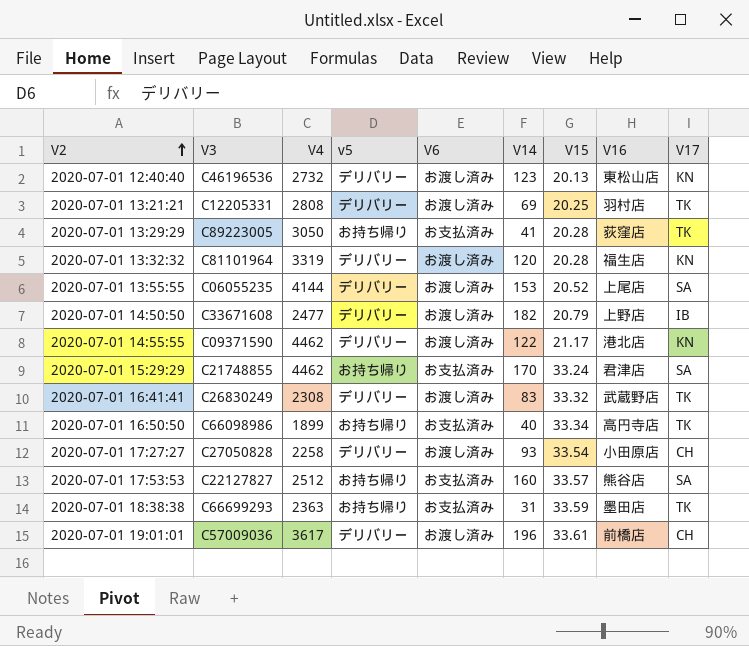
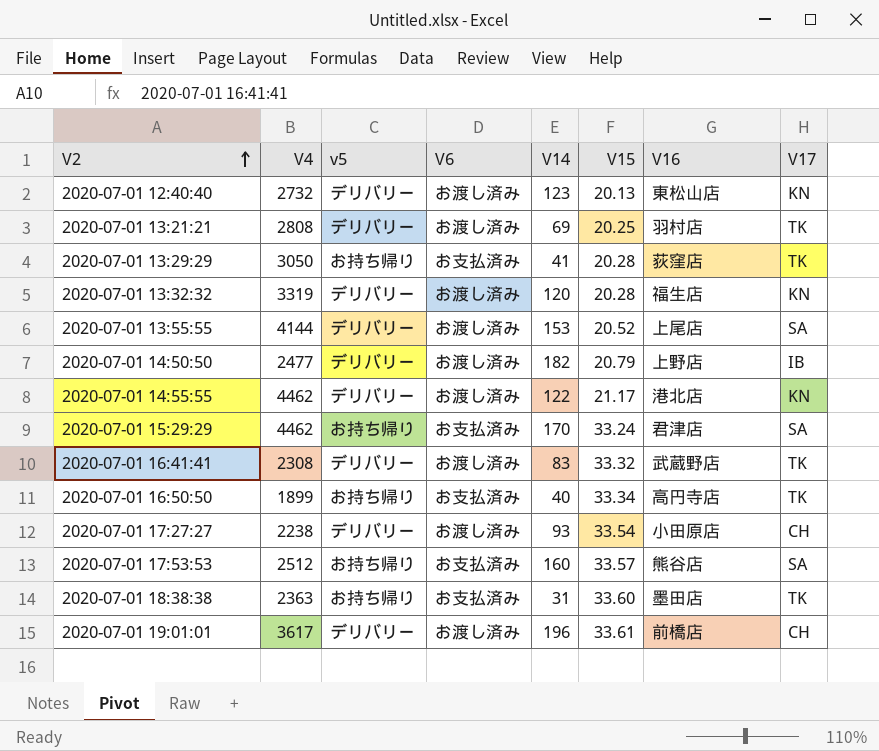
column V3 | position: 2 -> none
2020-07-01 17:27:27 | V4: 2258 -> 2238
2020-07-01 18:38:38 | V15: 33.59 -> 33.60

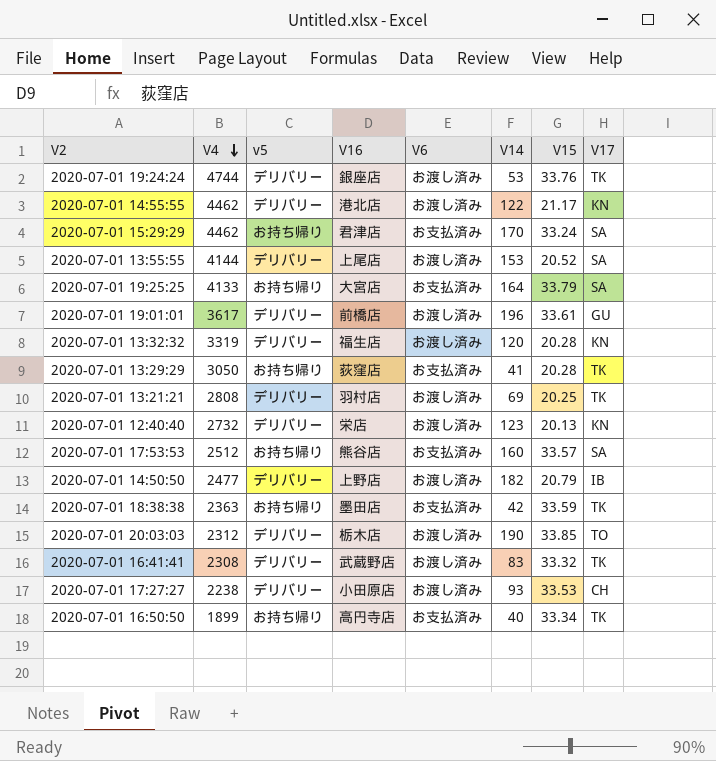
row order: V2 ascending -> V4 descending
column V16 | position: 7 -> 4
row 2020-07-01 19:24:24: none -> 4744 | デリバリー | 銀座店 | お渡し済み | 53 | 33.76 | TK
row 2020-07-01 19:25:25: none -> 4133 | お持ち帰り | 大宮店 | お支払済み | 164 | 33.79 | SA
2020-07-01 19:01:01 | V17: CH -> GU
2020-07-01 12:40:40 | V16: 東松山店 -> 栄店
2020-07-01 18:38:38 | V14: 31 -> 42
2020-07-01 18:38:38 | V15: 33.60 -> 33.59
row 2020-07-01 20:03:03: none -> 2312 | デリバリー | 栃木店 | お渡し済み | 190 | 33.85 | TO
2020-07-01 17:27:27 | V15: 33.54 -> 33.53

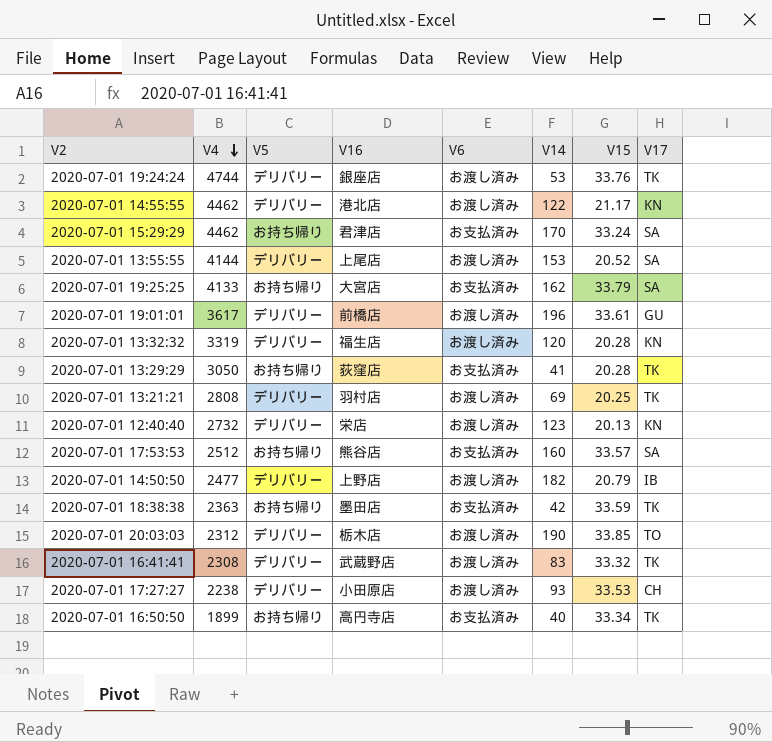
column name: v5 -> V5
2020-07-01 19:25:25 | V14: 164 -> 162

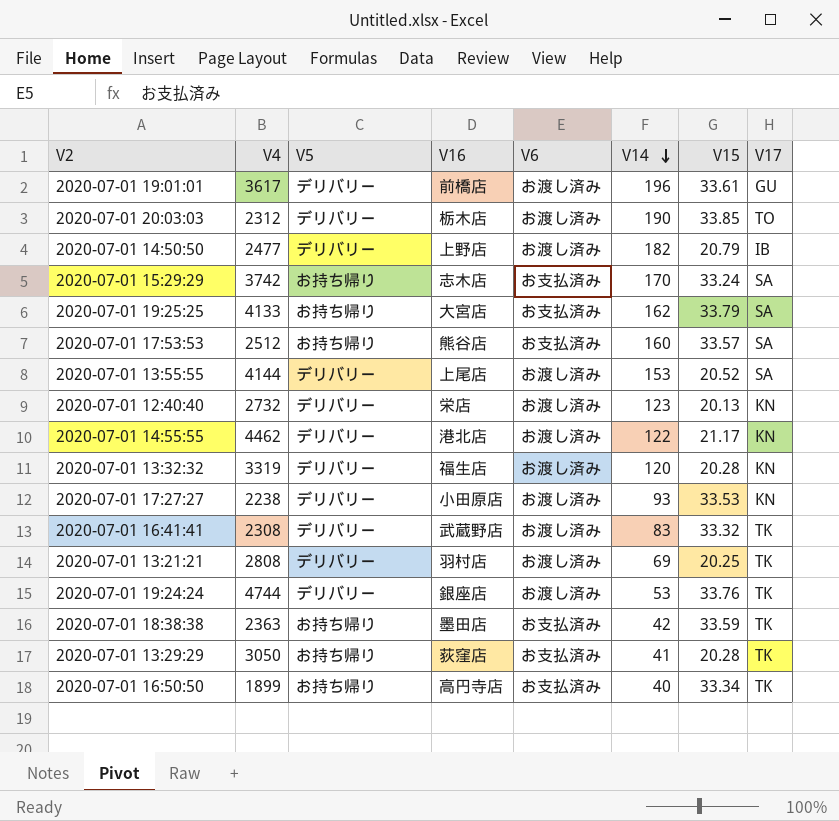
row order: V4 descending -> V14 descending
2020-07-01 15:29:29 | V4: 4462 -> 3742
2020-07-01 15:29:29 | V16: 君津店 -> 志木店
2020-07-01 17:27:27 | V17: CH -> KN

